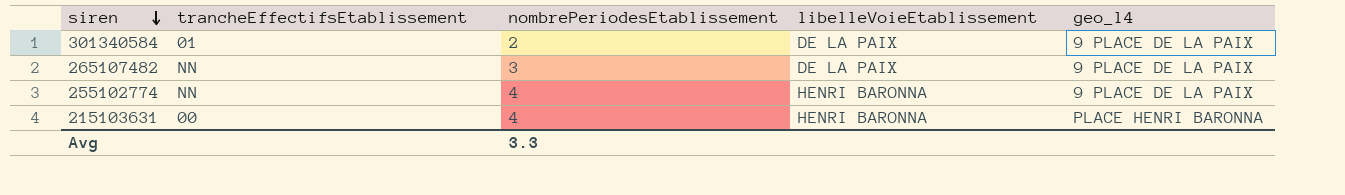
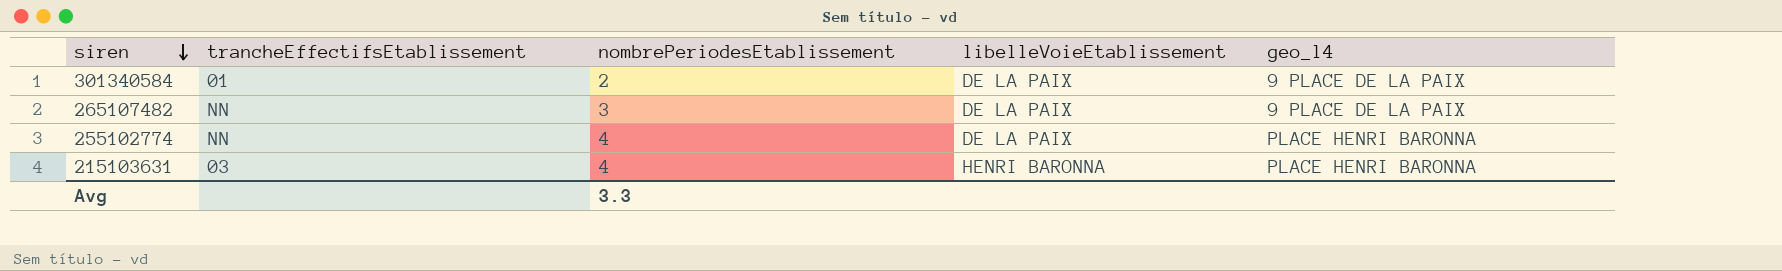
255102774 | libelleVoieEtablissement: HENRI BARONNA -> DE LA PAIX
255102774 | geo_l4: 9 PLACE DE LA PAIX -> PLACE HENRI BARONNA
215103631 | trancheEffectifsEtablissement: 00 -> 03

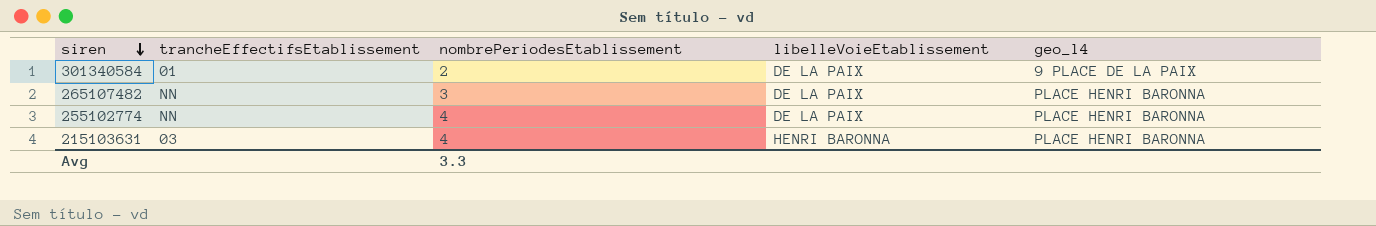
265107482 | geo_l4: 9 PLACE DE LA PAIX -> PLACE HENRI BARONNA

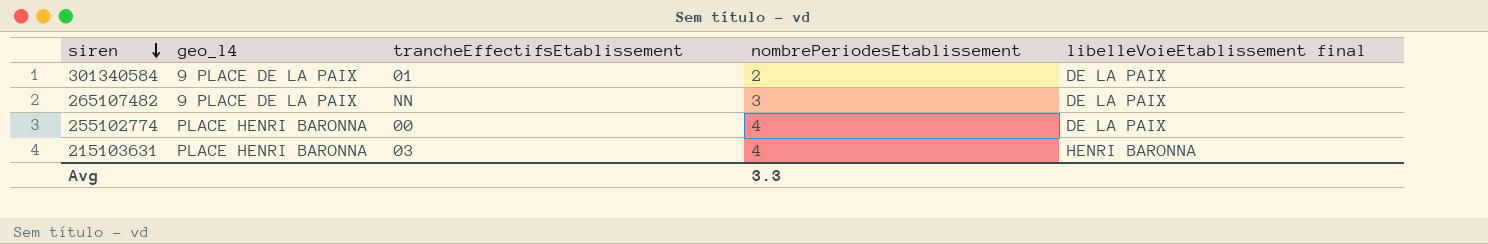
column geo_l4 | position: 5 -> 2
column name: libelleVoieEtablissement -> libelleVoieEtablissement final
265107482 | geo_l4: PLACE HENRI BARONNA -> 9 PLACE DE LA PAIX
255102774 | trancheEffectifsEtablissement: NN -> 00

